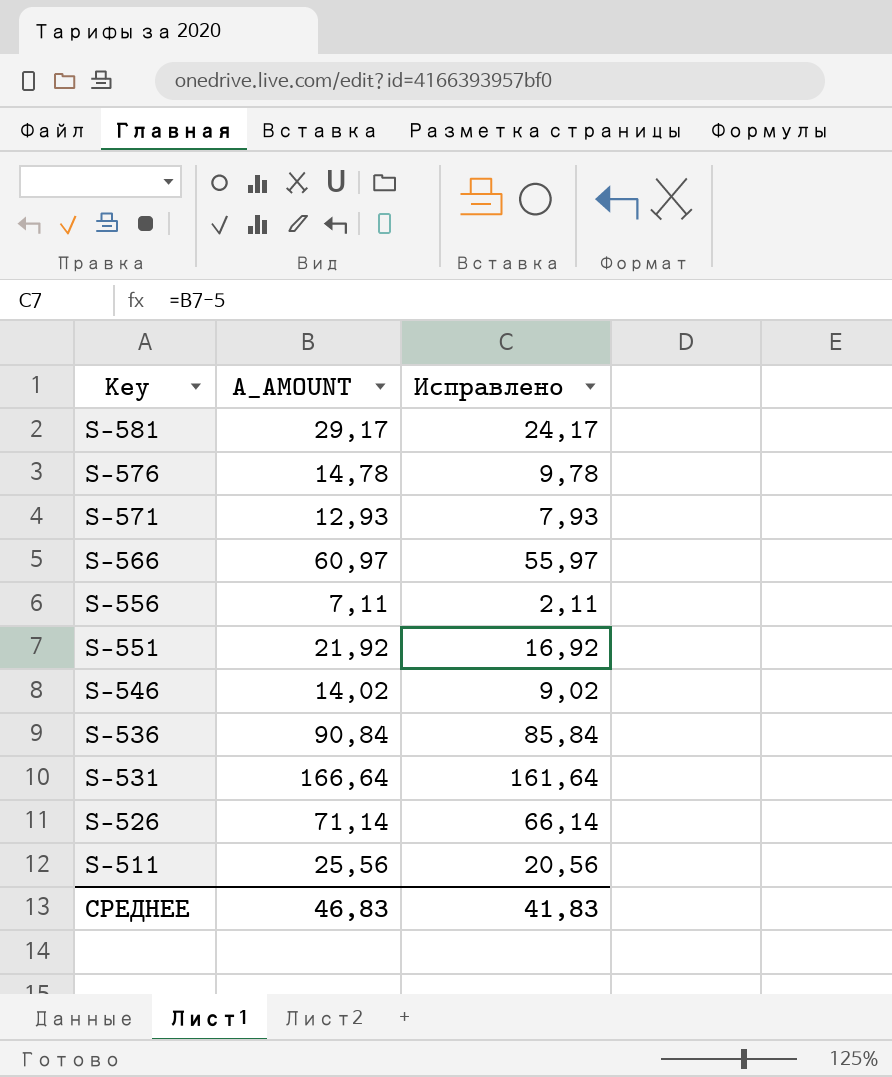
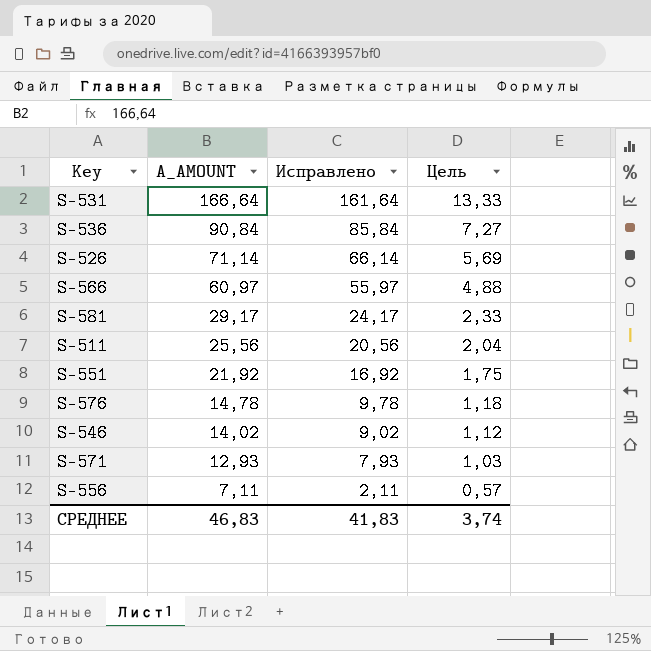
row order: Key descending -> A_AMOUNT descending
column Цель | formula: none -> [A_AMOUNT] * 0,08

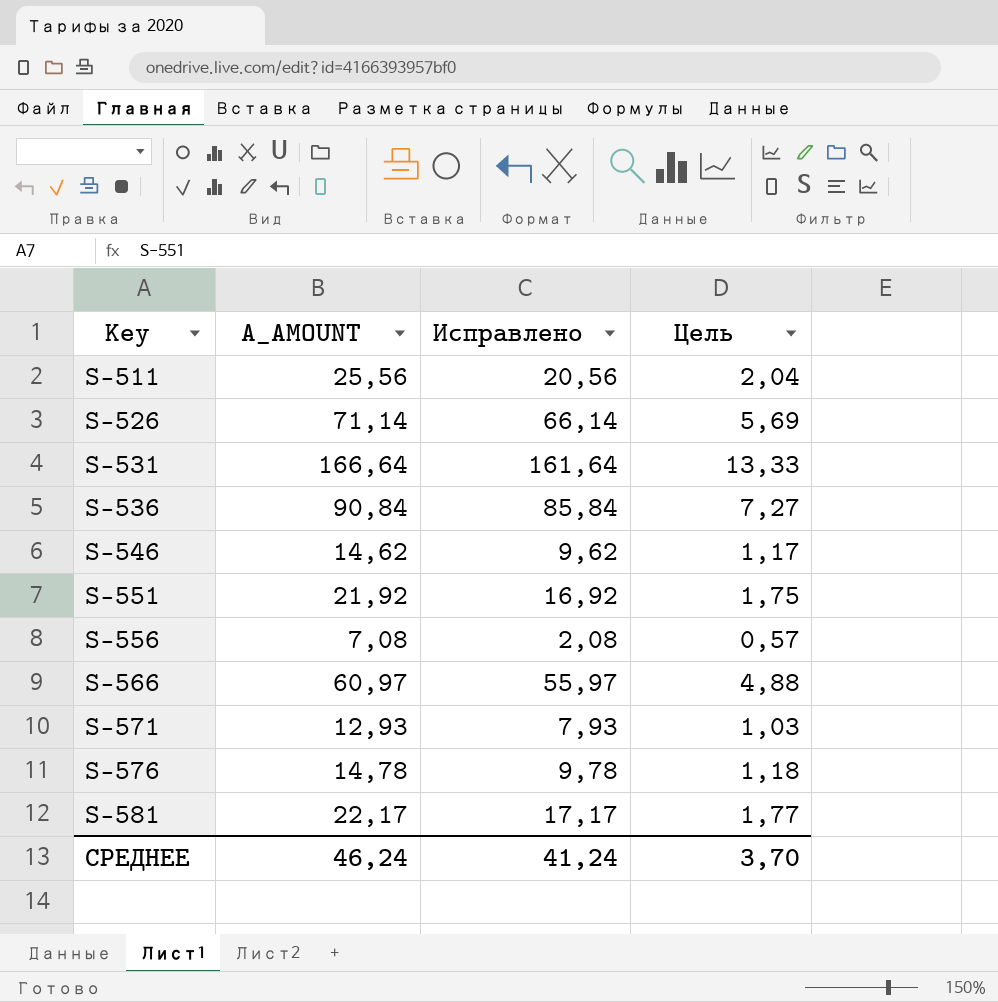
row order: A_AMOUNT descending -> Key ascending
S-546 | A_AMOUNT: 14,02 -> 14,62
S-546 | Исправлено: 9,02 -> 9,62
S-546 | Цель: 1,12 -> 1,17
S-556 | A_AMOUNT: 7,11 -> 7,08
S-556 | Исправлено: 2,11 -> 2,08
S-581 | A_AMOUNT: 29,17 -> 22,17
S-581 | Исправлено: 24,17 -> 17,17
S-581 | Цель: 2,33 -> 1,77
СРЕДНЕЕ | A_AMOUNT: 46,83 -> 46,24
СРЕДНЕЕ | Исправлено: 41,83 -> 41,24
СРЕДНЕЕ | Цель: 3,74 -> 3,70

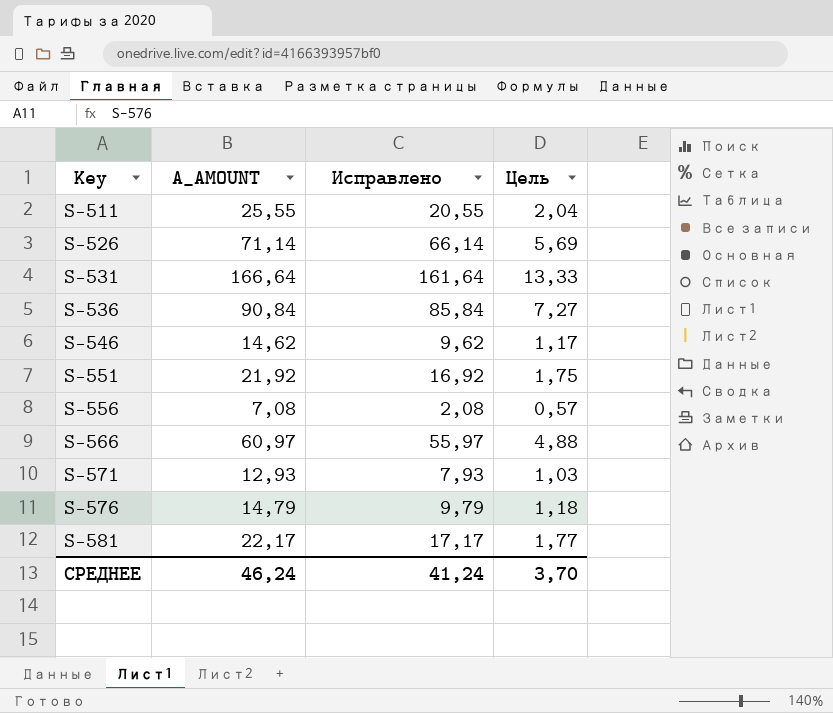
S-511 | A_AMOUNT: 25,56 -> 25,55
S-511 | Исправлено: 20,56 -> 20,55
S-576 | A_AMOUNT: 14,78 -> 14,79
S-576 | Исправлено: 9,78 -> 9,79

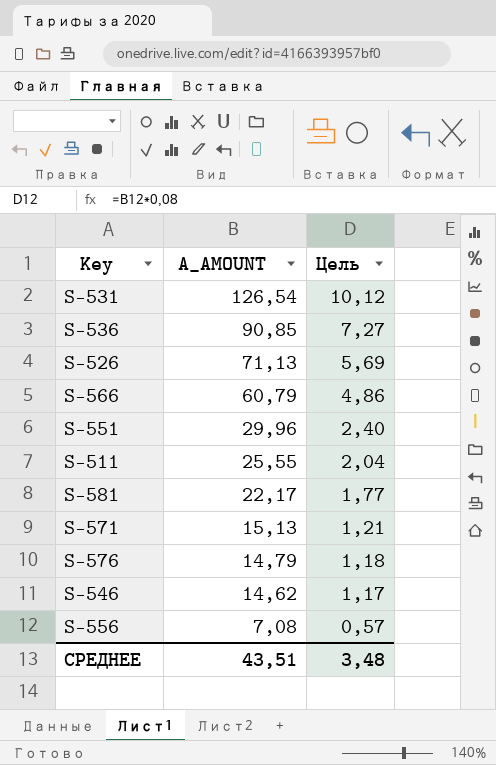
row order: Key ascending -> A_AMOUNT descending
column Исправлено | formula: [A_AMOUNT] - 5 -> none
S-531 | A_AMOUNT: 166,64 -> 126,54
S-531 | Цель: 13,33 -> 10,12
S-536 | A_AMOUNT: 90,84 -> 90,85
S-526 | A_AMOUNT: 71,14 -> 71,13
S-566 | A_AMOUNT: 60,97 -> 60,79
S-566 | Цель: 4,88 -> 4,86
S-551 | A_AMOUNT: 21,92 -> 29,96
S-551 | Цель: 1,75 -> 2,40
S-571 | A_AMOUNT: 12,93 -> 15,13
S-571 | Цель: 1,03 -> 1,21
СРЕДНЕЕ | A_AMOUNT: 46,24 -> 43,51
СРЕДНЕЕ | Цель: 3,70 -> 3,48

